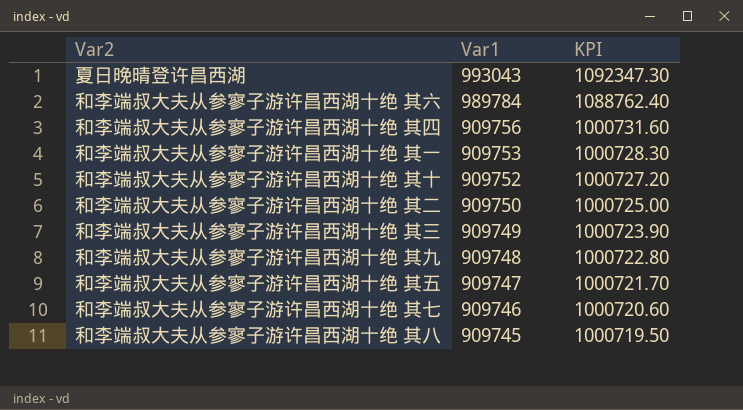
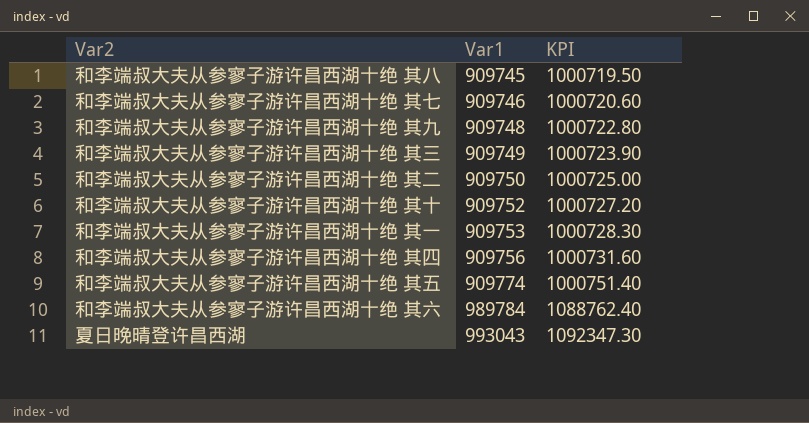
row order: Var1 descending -> Var1 ascending
和李端叔大夫从参寥子游许昌西湖十绝 其五 | Var1: 909747 -> 909774
和李端叔大夫从参寥子游许昌西湖十绝 其五 | KPI: 1000721.70 -> 1000751.40

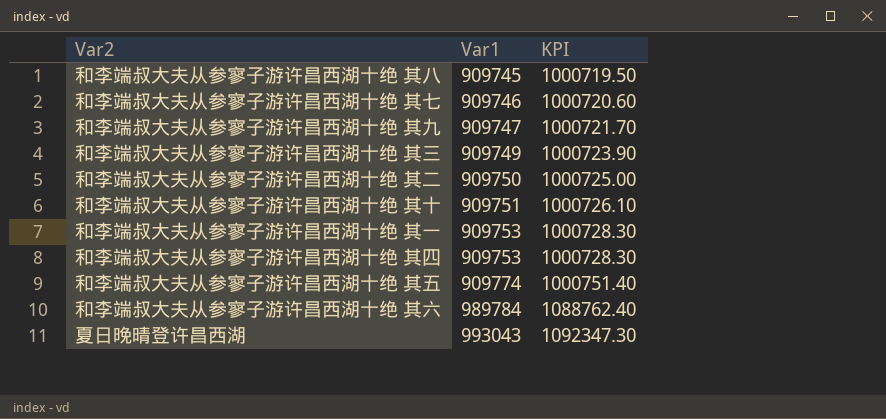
和李端叔大夫从参寥子游许昌西湖十绝 其九 | Var1: 909748 -> 909747
和李端叔大夫从参寥子游许昌西湖十绝 其九 | KPI: 1000722.80 -> 1000721.70
和李端叔大夫从参寥子游许昌西湖十绝 其十 | Var1: 909752 -> 909751
和李端叔大夫从参寥子游许昌西湖十绝 其十 | KPI: 1000727.20 -> 1000726.10
和李端叔大夫从参寥子游许昌西湖十绝 其四 | Var1: 909756 -> 909753
和李端叔大夫从参寥子游许昌西湖十绝 其四 | KPI: 1000731.60 -> 1000728.30

